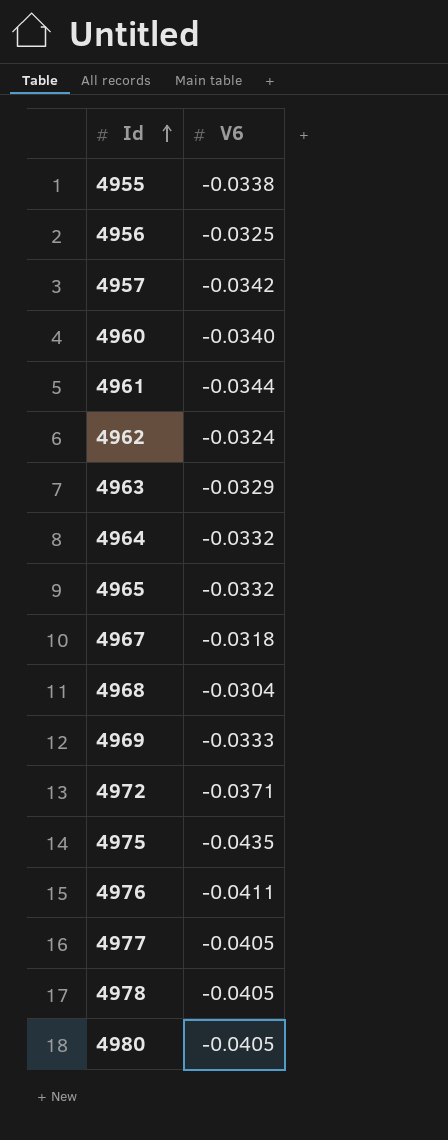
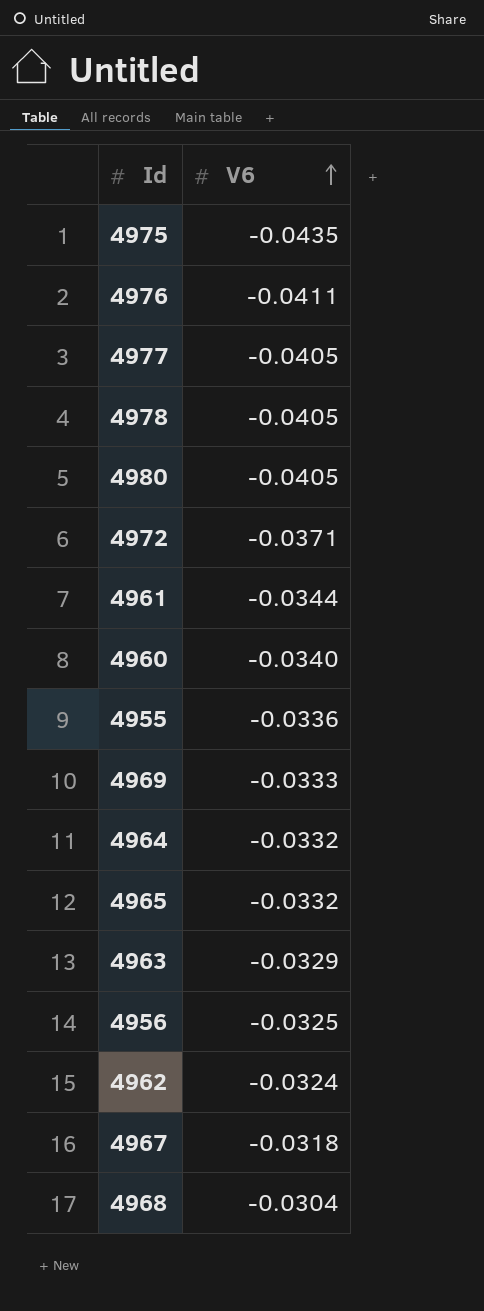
row order: Id ascending -> V6 ascending
row 4957: -0.0342 -> none
4955 | V6: -0.0338 -> -0.0336

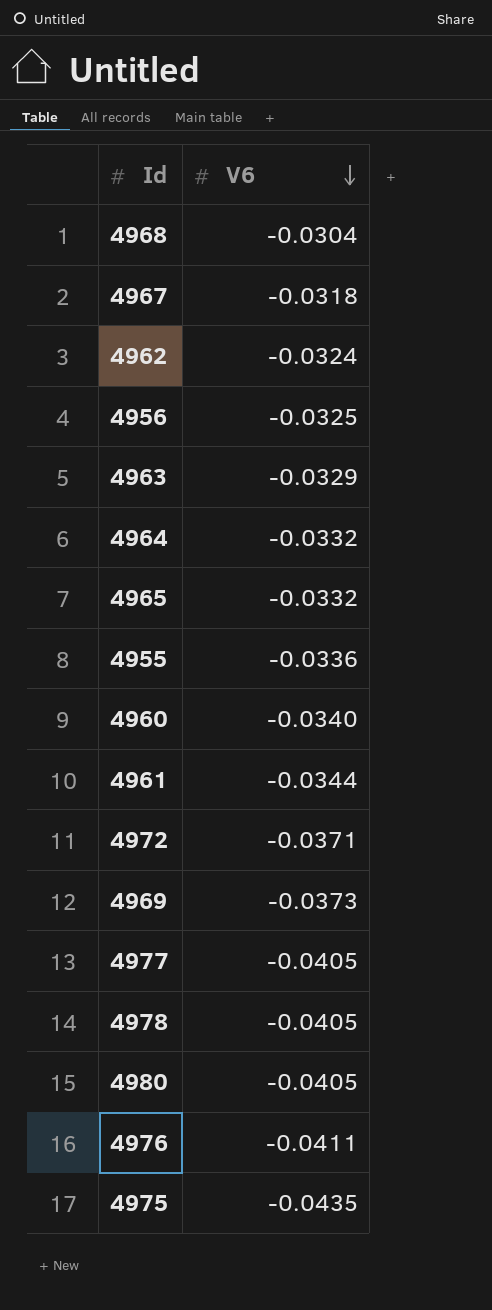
row order: V6 ascending -> V6 descending
4969 | V6: -0.0333 -> -0.0373

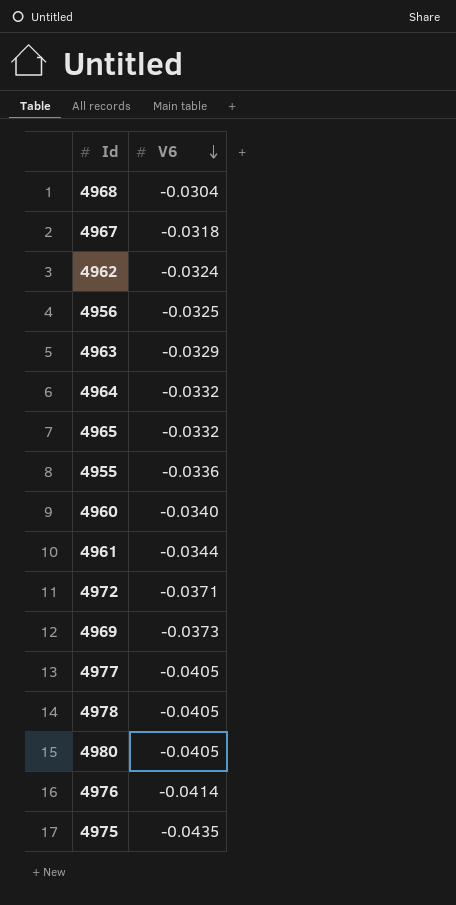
4976 | V6: -0.0411 -> -0.0414

